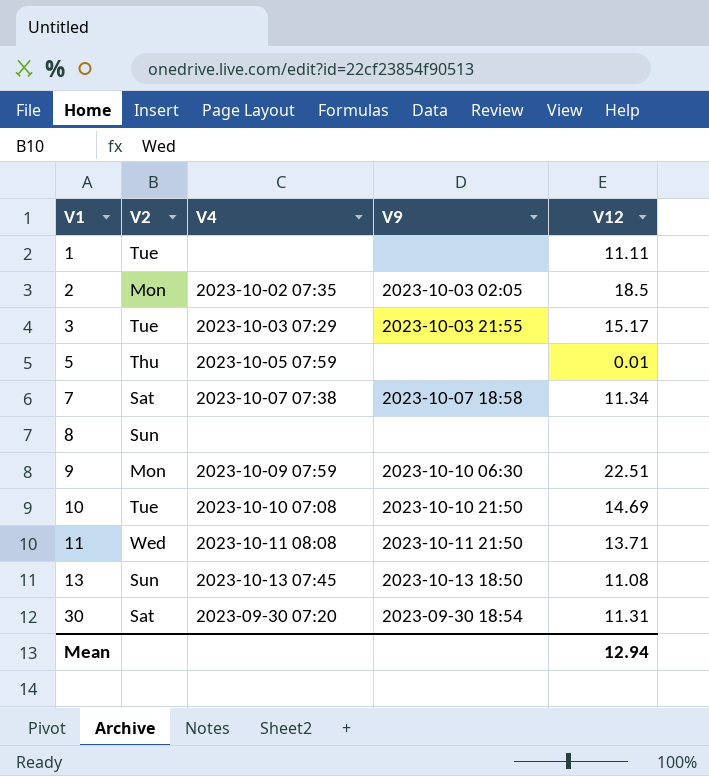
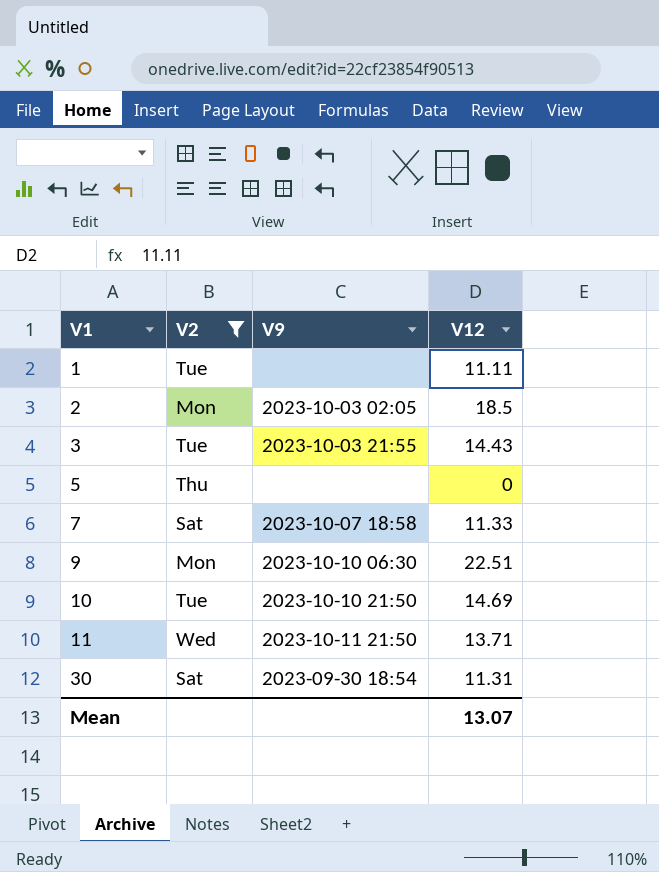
filter: none -> V2 != Sun
column V4 | position: 3 -> none
3 | V12: 15.17 -> 14.43
5 | V12: 0.01 -> 0
7 | V12: 11.34 -> 11.33
Mean | V12: 12.94 -> 13.07

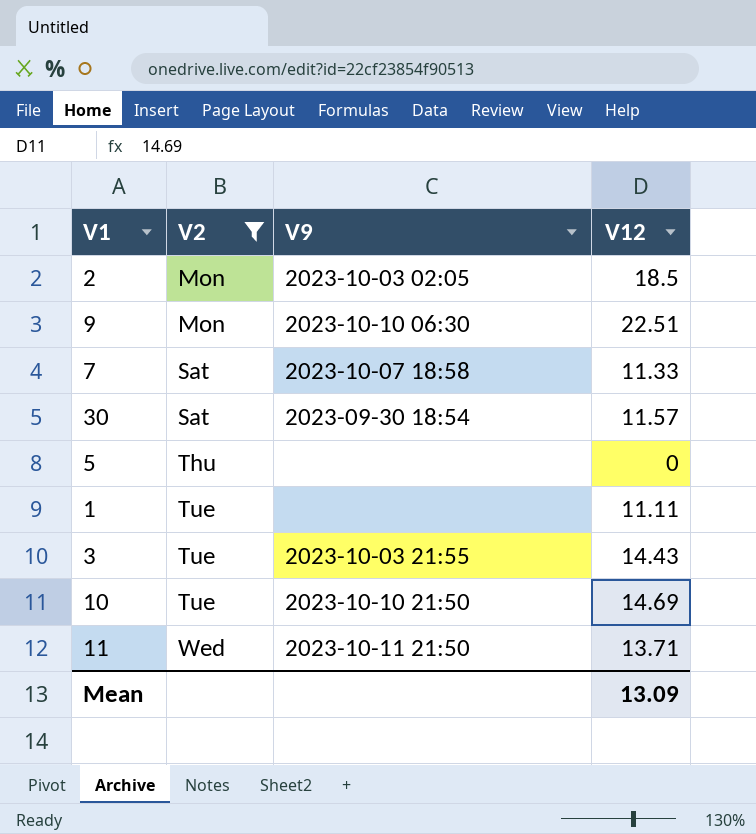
row order: V1 ascending -> V2 ascending
30 | V12: 11.31 -> 11.57
Mean | V12: 13.07 -> 13.09

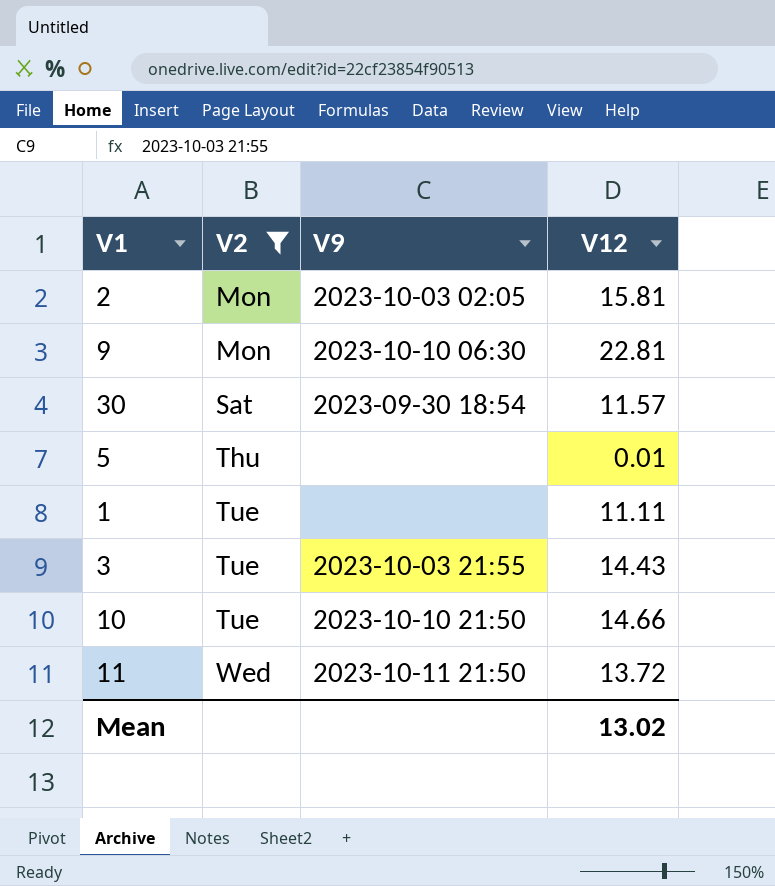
row 7: Sat | 2023-10-07 18:58 | 11.33 -> none
2 | V12: 18.5 -> 15.81
9 | V12: 22.51 -> 22.81
5 | V12: 0 -> 0.01
10 | V12: 14.69 -> 14.66
11 | V12: 13.71 -> 13.72
Mean | V12: 13.09 -> 13.02

